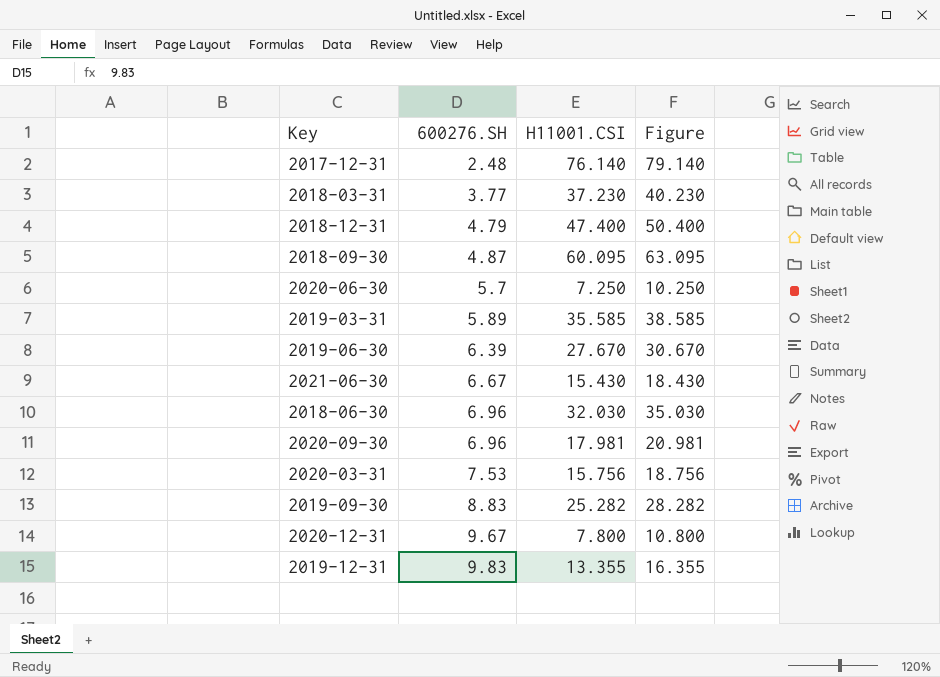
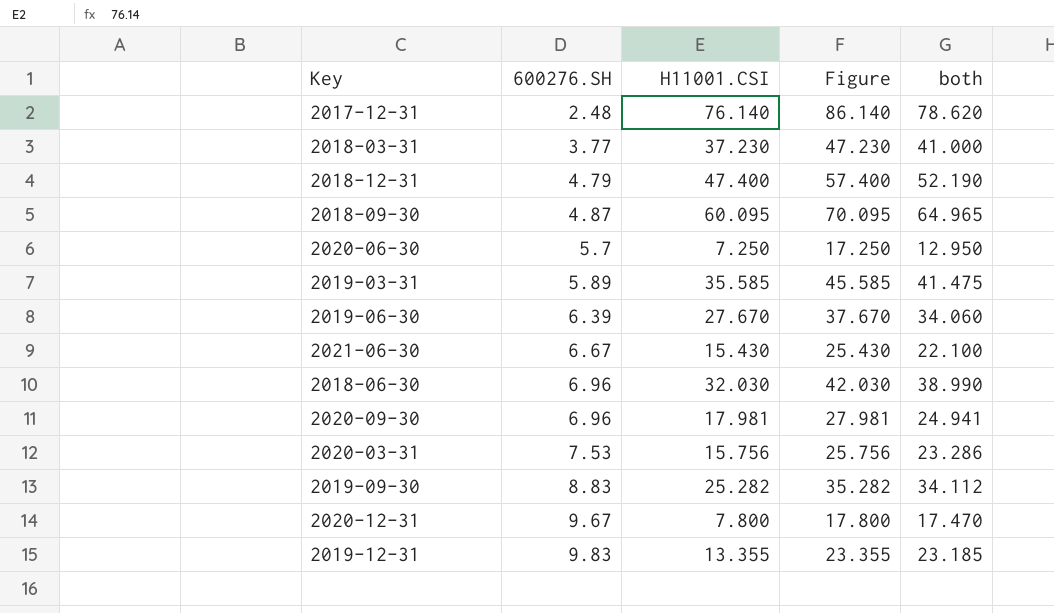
column Figure | formula: [H11001.CSI] + 3 -> [H11001.CSI] + 10
column both | formula: none -> [600276.SH] + [H11001.CSI]

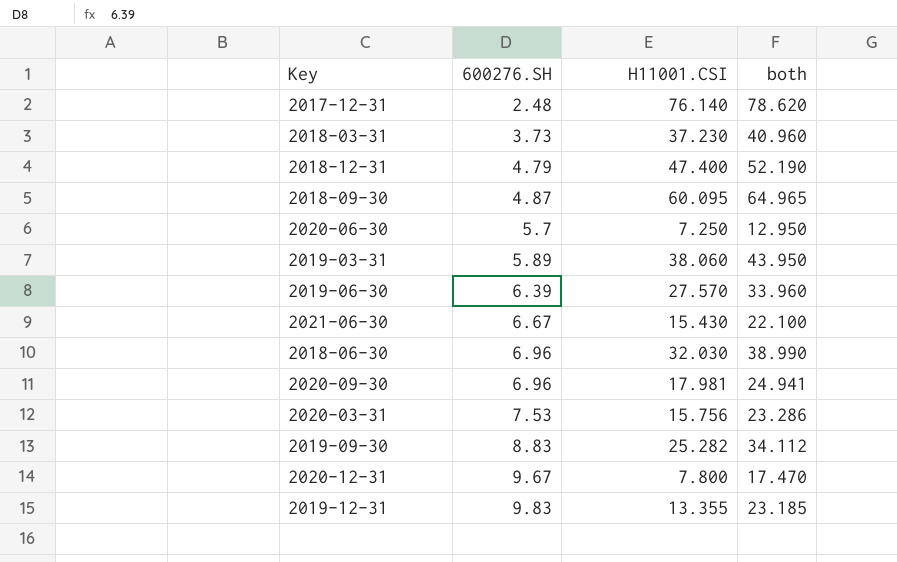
column Figure | formula: [H11001.CSI] + 10 -> none
2018-03-31 | 600276.SH: 3.77 -> 3.73
2018-03-31 | both: 41.000 -> 40.960
2019-03-31 | H11001.CSI: 35.585 -> 38.060
2019-03-31 | both: 41.475 -> 43.950
2019-06-30 | H11001.CSI: 27.670 -> 27.570
2019-06-30 | both: 34.060 -> 33.960

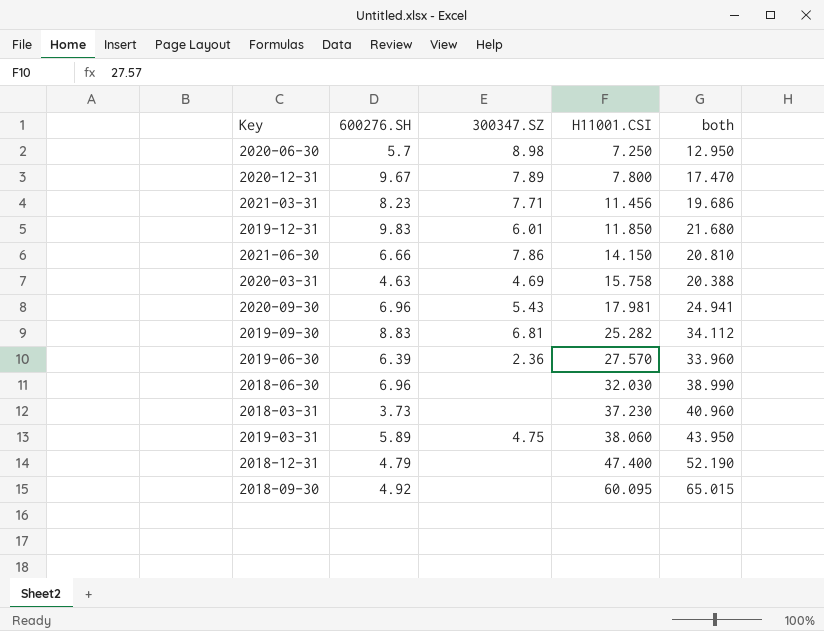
row order: 600276.SH ascending -> H11001.CSI ascending
column 300347.SZ | position: none -> 3
row 2017-12-31: 2.48 | 76.140 | 78.620 -> none
row 2021-03-31: none -> 8.23 | 7.71 | 11.456 | 19.686
2019-12-31 | H11001.CSI: 13.355 -> 11.850
2019-12-31 | both: 23.185 -> 21.680
2021-06-30 | 600276.SH: 6.67 -> 6.66
2021-06-30 | H11001.CSI: 15.430 -> 14.150
2021-06-30 | both: 22.100 -> 20.810
2020-03-31 | 600276.SH: 7.53 -> 4.63
2020-03-31 | H11001.CSI: 15.756 -> 15.758
2020-03-31 | both: 23.286 -> 20.388
2018-09-30 | 600276.SH: 4.87 -> 4.92
2018-09-30 | both: 64.965 -> 65.015

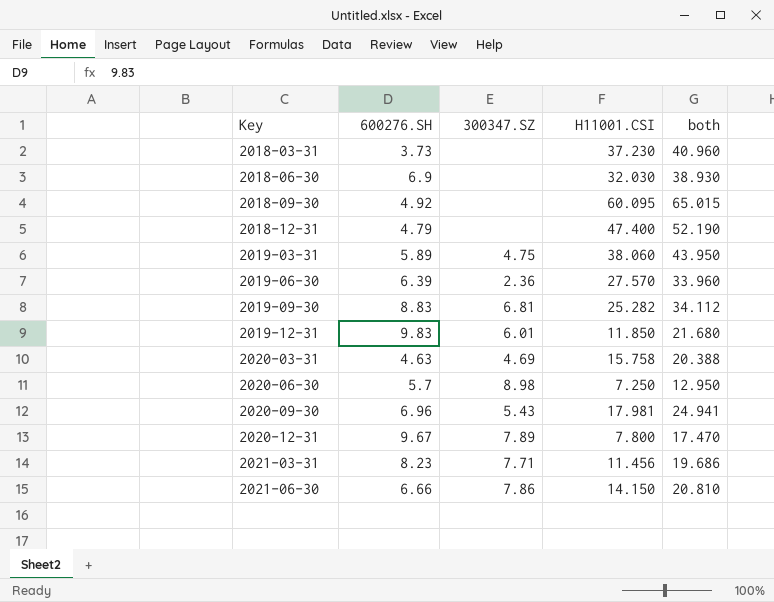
row order: H11001.CSI ascending -> Key ascending
2018-06-30 | 600276.SH: 6.96 -> 6.9
2018-06-30 | both: 38.990 -> 38.930

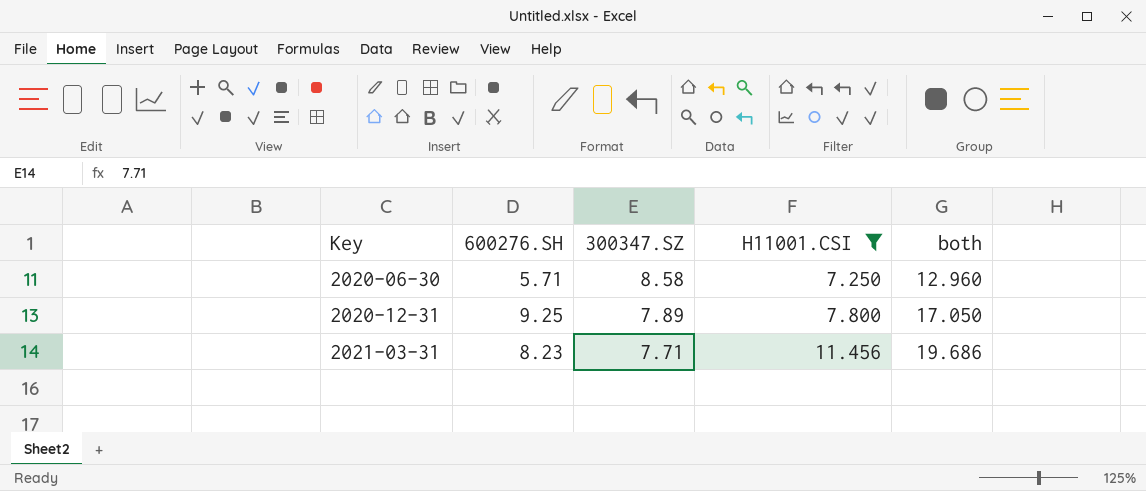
filter: none -> H11001.CSI <= 11.456
2020-06-30 | 600276.SH: 5.7 -> 5.71
2020-06-30 | 300347.SZ: 8.98 -> 8.58
2020-06-30 | both: 12.950 -> 12.960
2020-12-31 | 600276.SH: 9.67 -> 9.25
2020-12-31 | both: 17.470 -> 17.050

